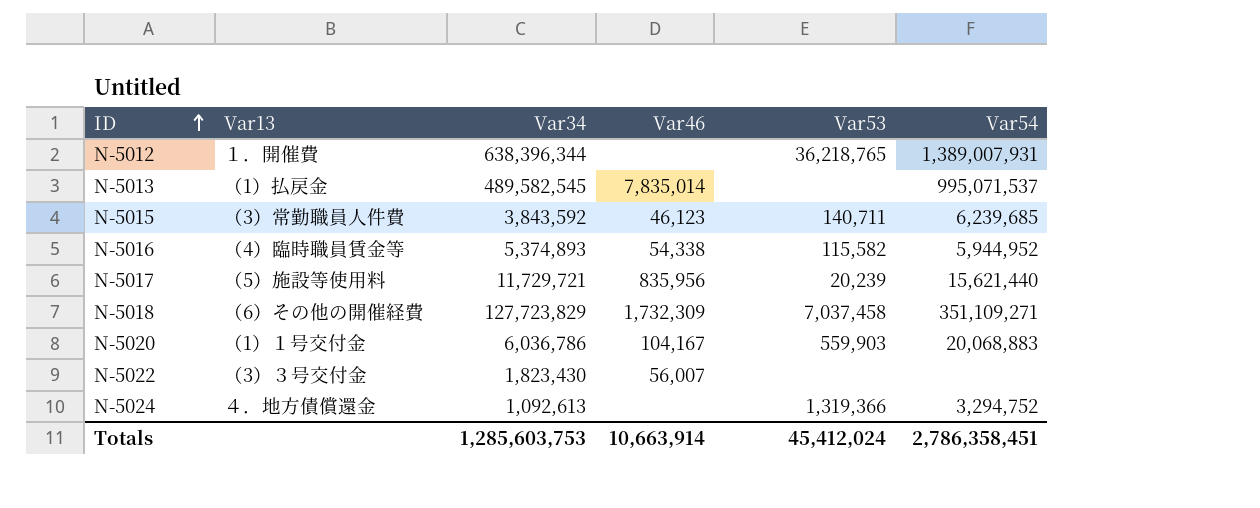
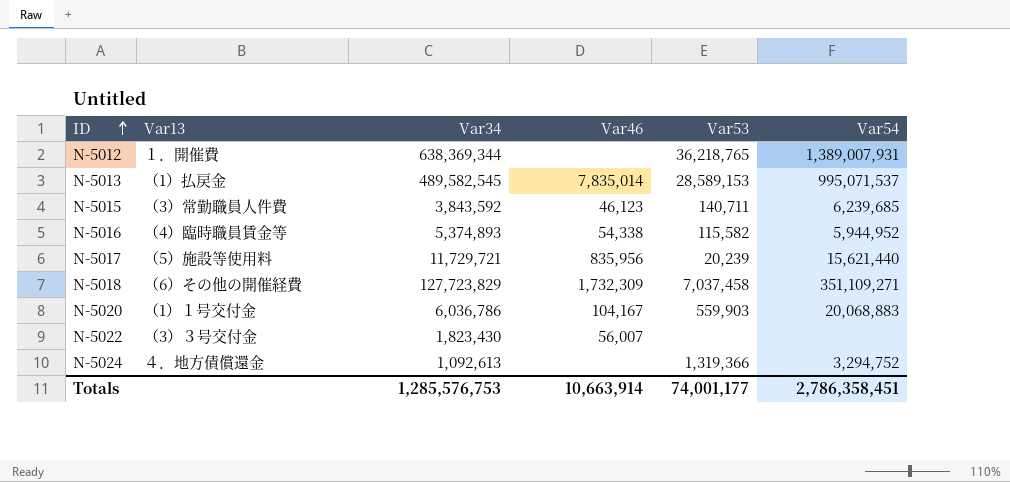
N-5012 | Var34: 638,396,344 -> 638,369,344
N-5013 | Var53: none -> 28,589,153
Totals | Var34: 1,285,603,753 -> 1,285,576,753
Totals | Var53: 45,412,024 -> 74,001,177

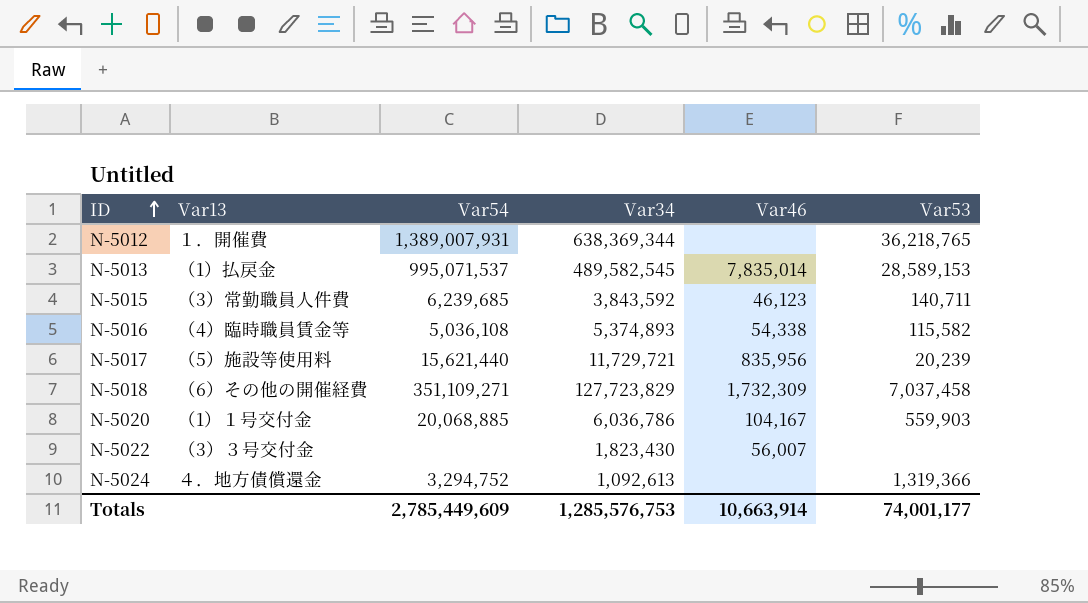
column Var54 | position: 6 -> 3
N-5016 | Var54: 5,944,952 -> 5,036,108
N-5020 | Var54: 20,068,883 -> 20,068,885
Totals | Var54: 2,786,358,451 -> 2,785,449,609

